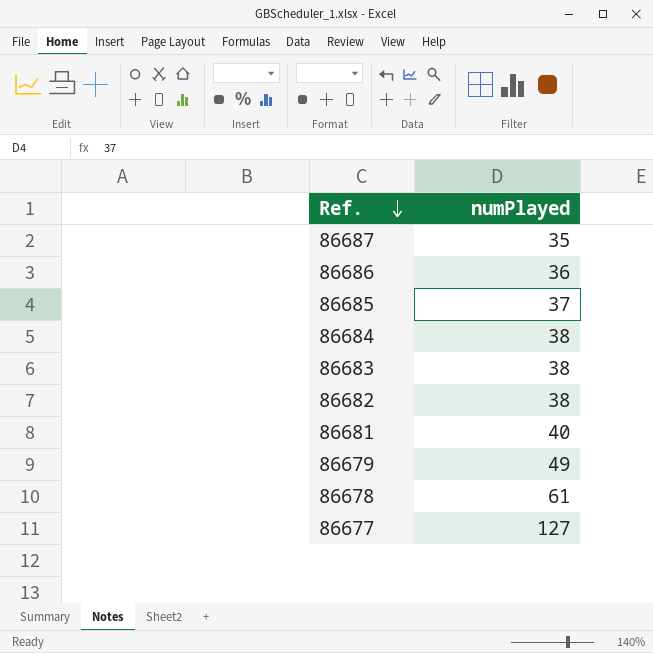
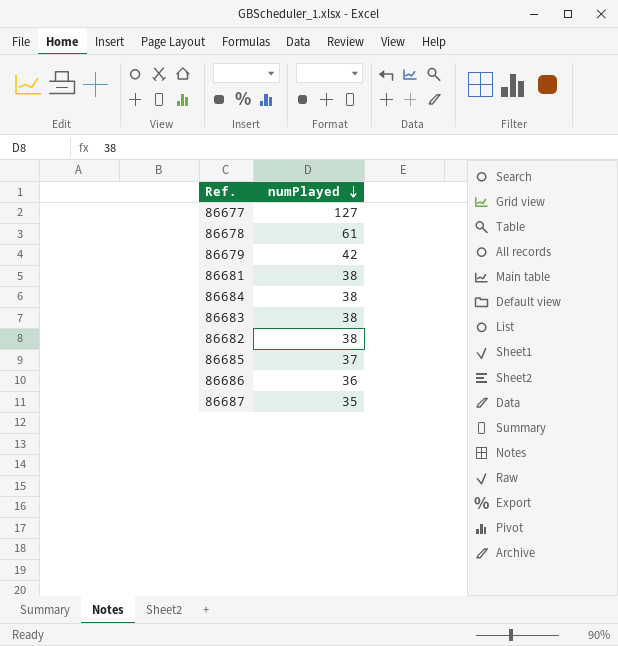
row order: Ref. descending -> numPlayed descending
86679 | numPlayed: 49 -> 42
86681 | numPlayed: 40 -> 38

